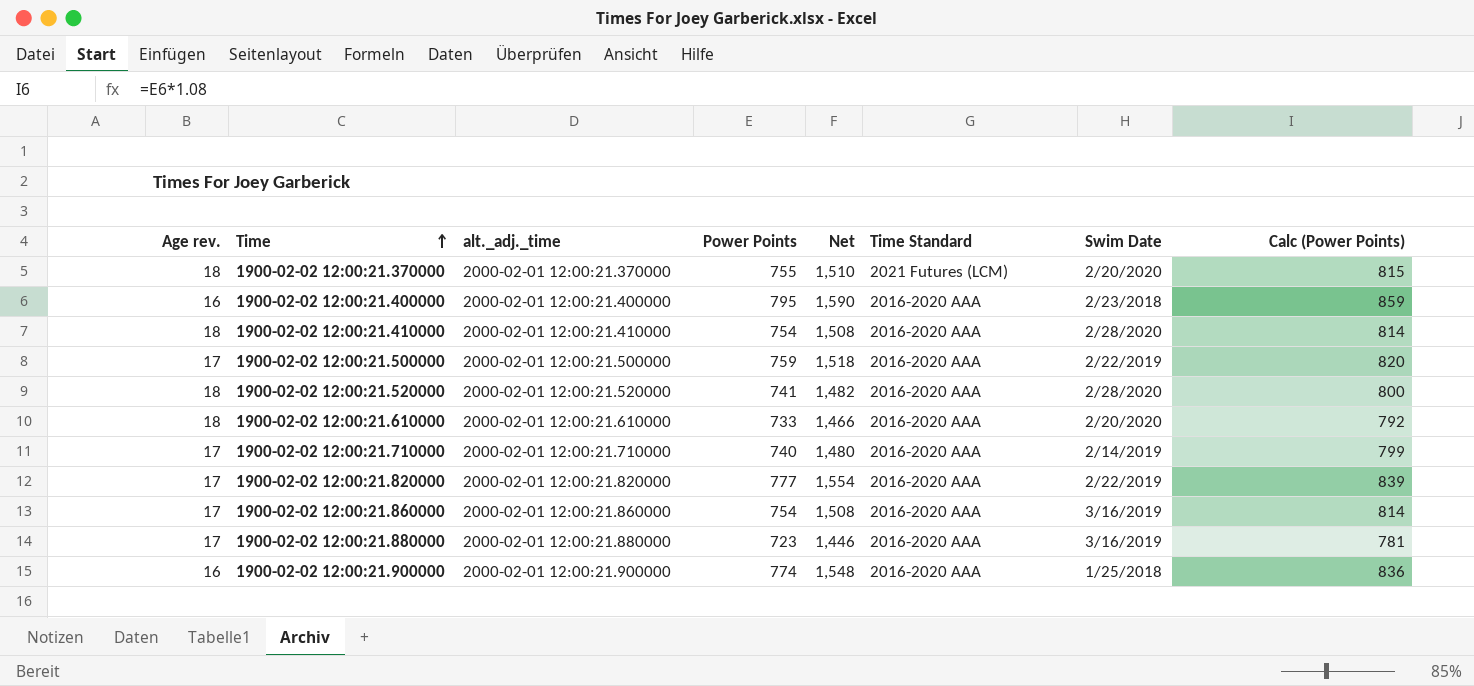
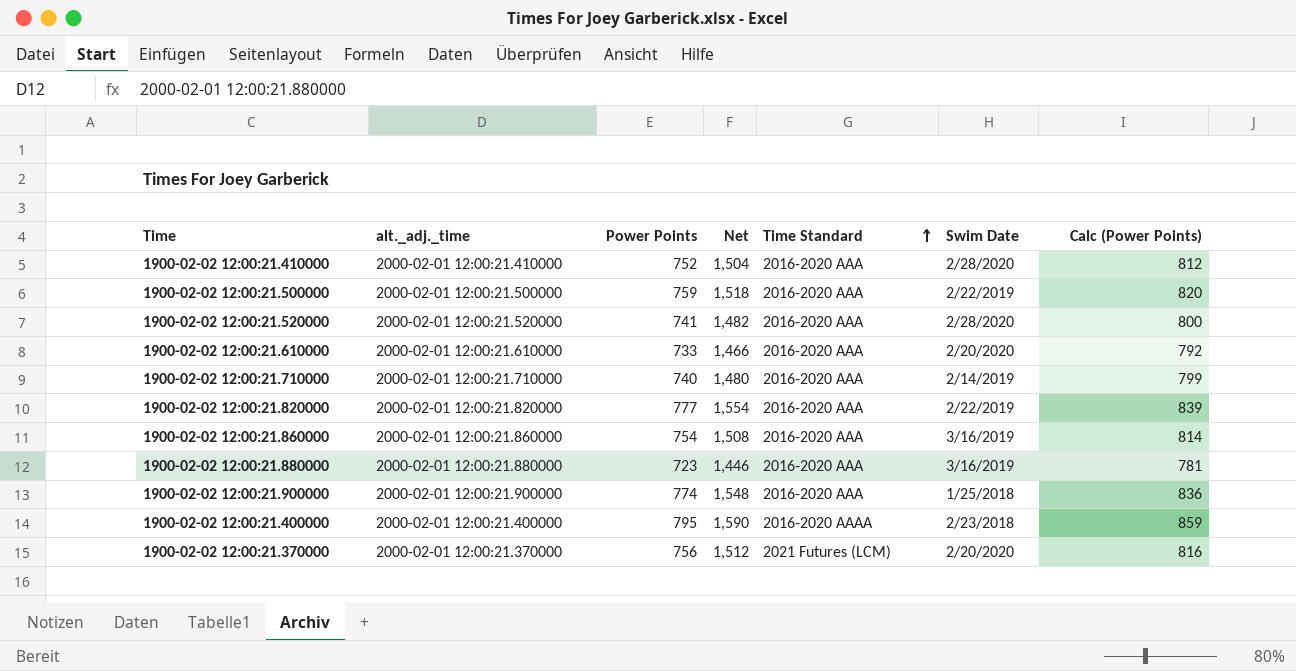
row order: Time ascending -> Time Standard ascending
column Age rev. | position: 1 -> none
1900-02-02 12:00:21.410000 | Power Points: 754 -> 752
1900-02-02 12:00:21.410000 | Net: 1,508 -> 1,504
1900-02-02 12:00:21.410000 | Calc (Power Points): 814 -> 812
1900-02-02 12:00:21.400000 | Time Standard: 2016-2020 AAA -> 2016-2020 AAAA
1900-02-02 12:00:21.370000 | Power Points: 755 -> 756
1900-02-02 12:00:21.370000 | Net: 1,510 -> 1,512
1900-02-02 12:00:21.370000 | Calc (Power Points): 815 -> 816

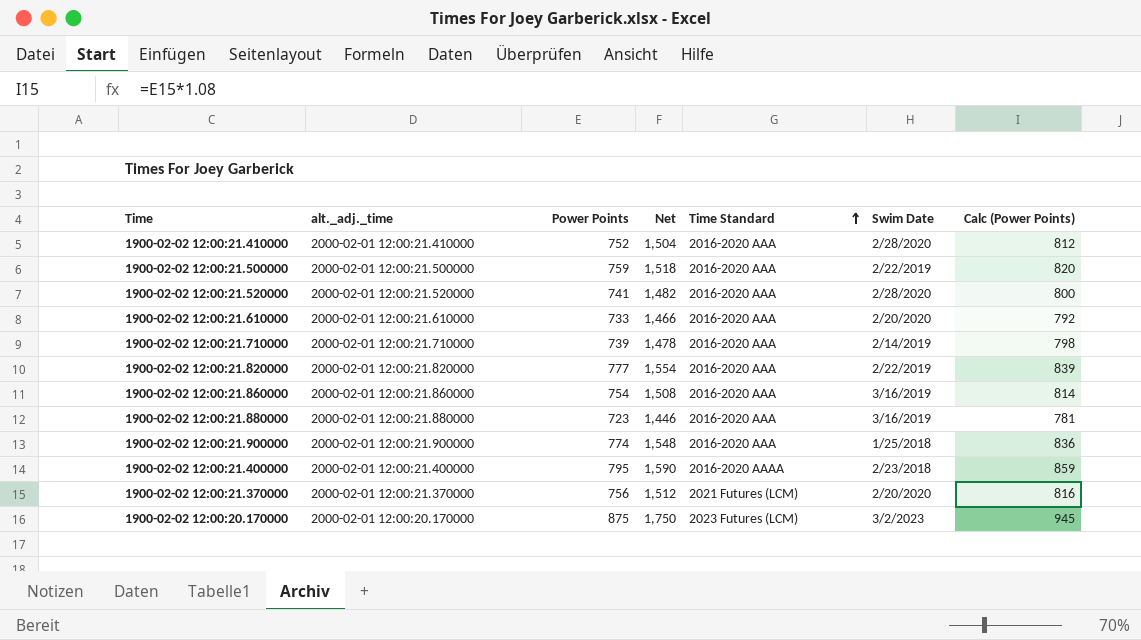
1900-02-02 12:00:21.710000 | Power Points: 740 -> 739
1900-02-02 12:00:21.710000 | Net: 1,480 -> 1,478
1900-02-02 12:00:21.710000 | Calc (Power Points): 799 -> 798
row 1900-02-02 12:00:20.170000: none -> 2000-02-01 12:00:20.170000 | 875 | 1,750 | 2023 Futures (LCM) | 3/2/2023 | 945

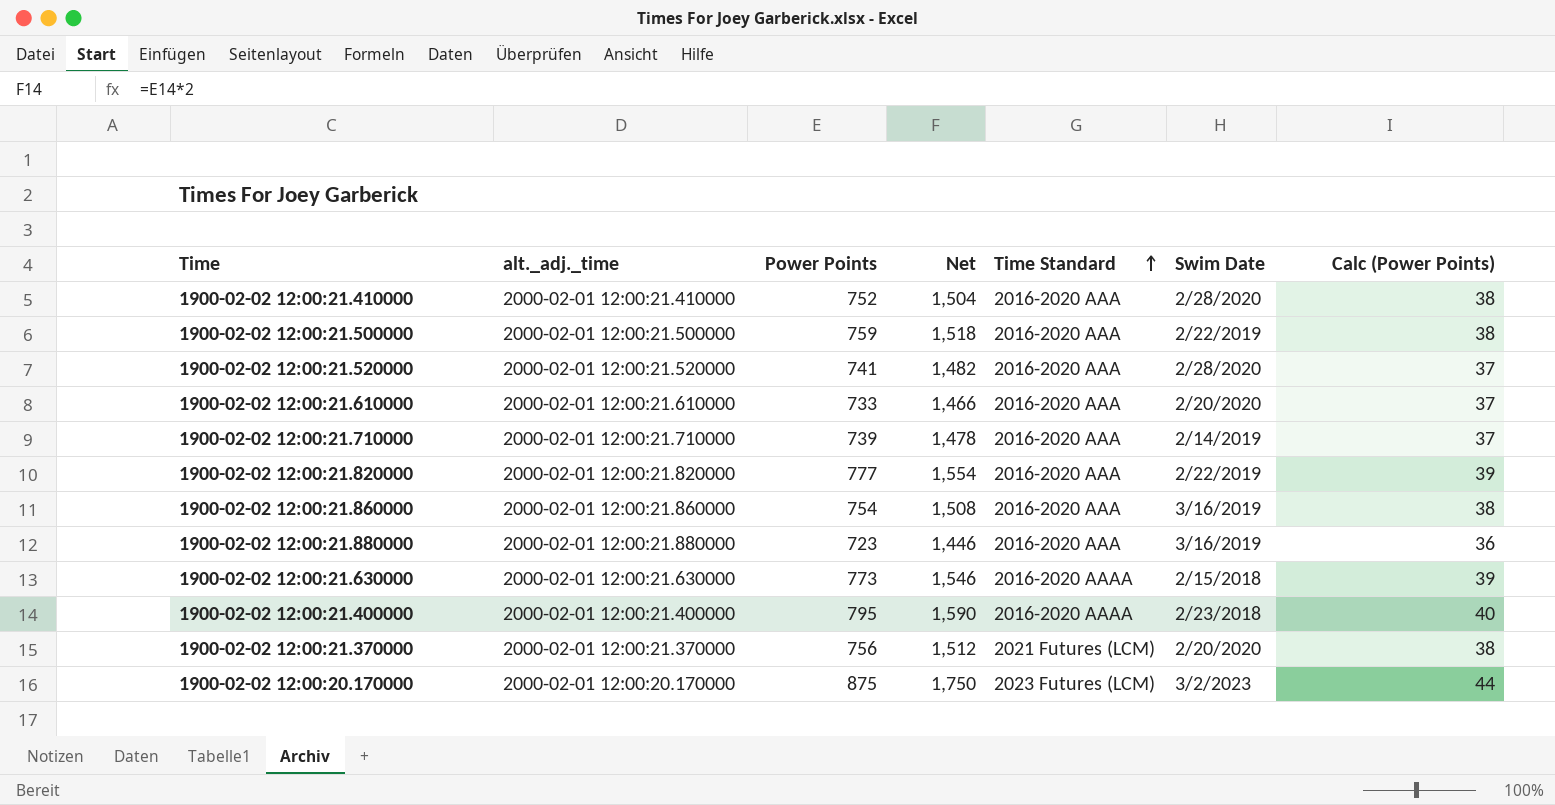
column Calc (Power Points) | formula: [Power Points] * 1.08 -> [Power Points] * 0.05
row 1900-02-02 12:00:21.900000: 2000-02-01 12:00:21.900000 | 774 | 1,548 | 2016-2020 AAA | 1/25/2018 | 836 -> none
row 1900-02-02 12:00:21.630000: none -> 2000-02-01 12:00:21.630000 | 773 | 1,546 | 2016-2020 AAAA | 2/15/2018 | 39

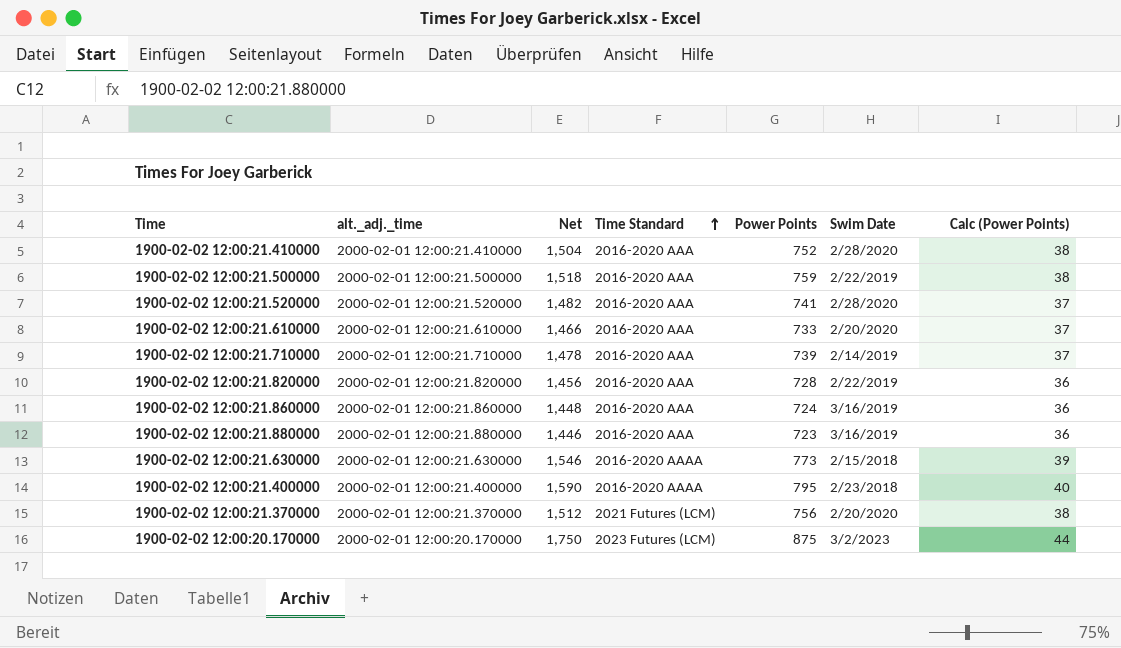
column Power Points | position: 3 -> 5
1900-02-02 12:00:21.820000 | Net: 1,554 -> 1,456
1900-02-02 12:00:21.820000 | Power Points: 777 -> 728
1900-02-02 12:00:21.820000 | Calc (Power Points): 39 -> 36
1900-02-02 12:00:21.860000 | Net: 1,508 -> 1,448
1900-02-02 12:00:21.860000 | Power Points: 754 -> 724
1900-02-02 12:00:21.860000 | Calc (Power Points): 38 -> 36

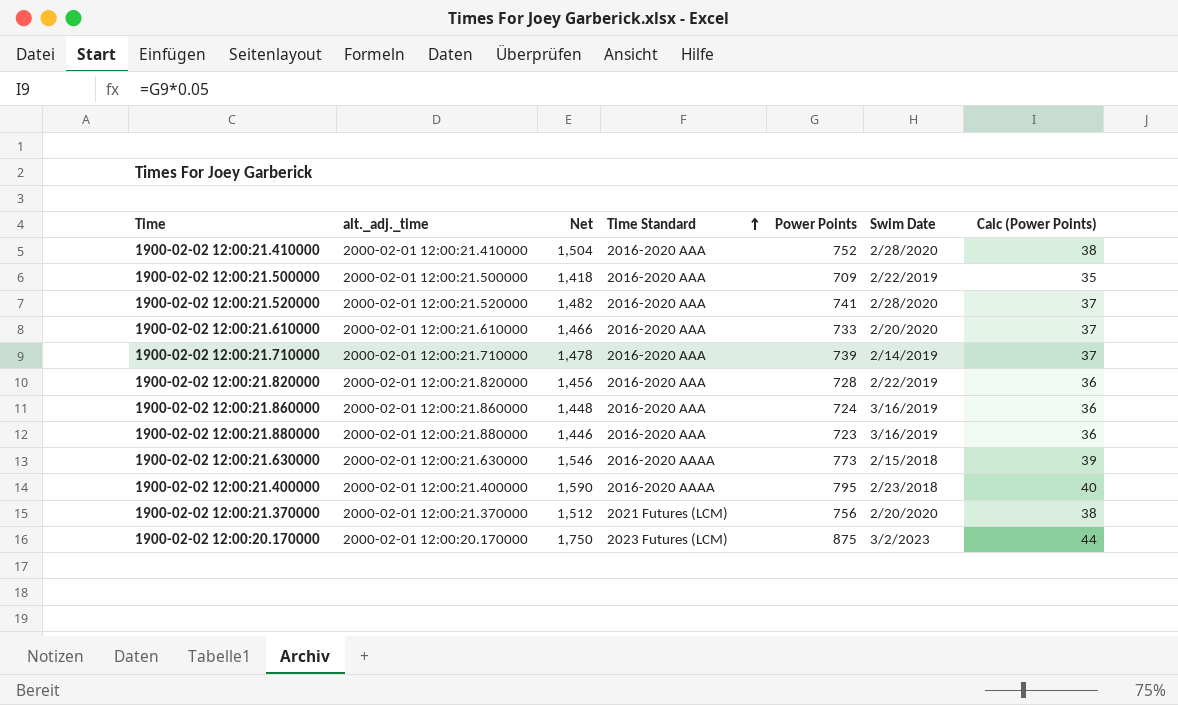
1900-02-02 12:00:21.500000 | Net: 1,518 -> 1,418
1900-02-02 12:00:21.500000 | Power Points: 759 -> 709
1900-02-02 12:00:21.500000 | Calc (Power Points): 38 -> 35

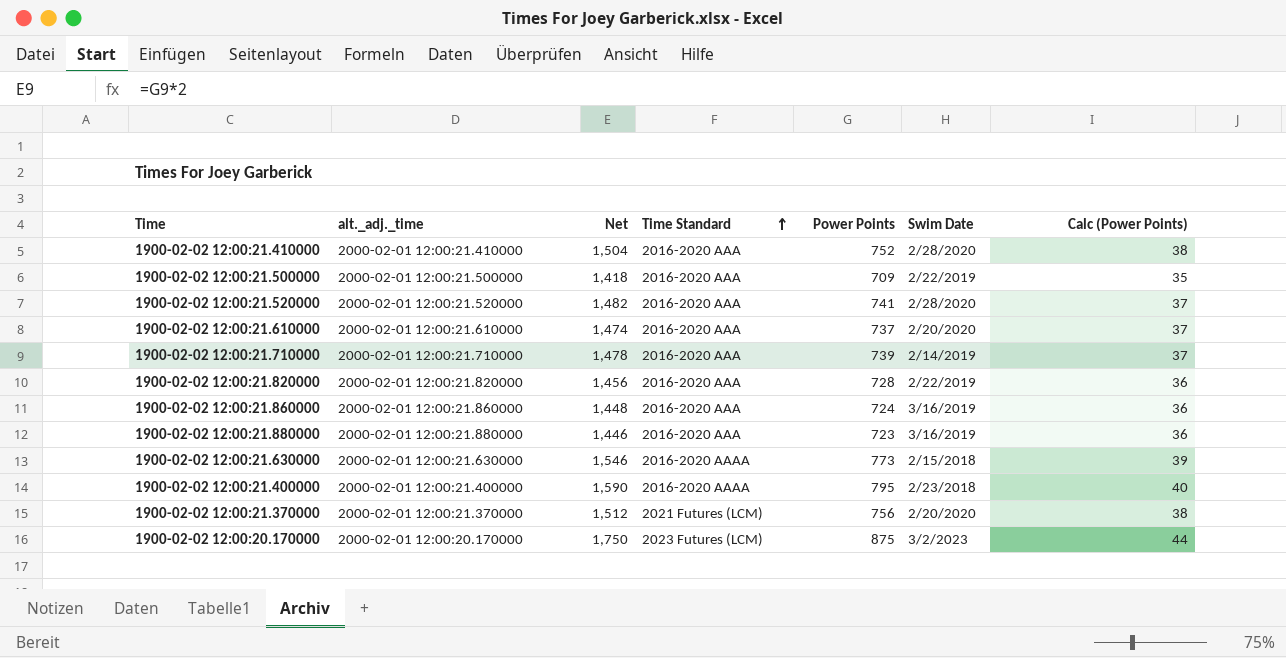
1900-02-02 12:00:21.610000 | Net: 1,466 -> 1,474
1900-02-02 12:00:21.610000 | Power Points: 733 -> 737

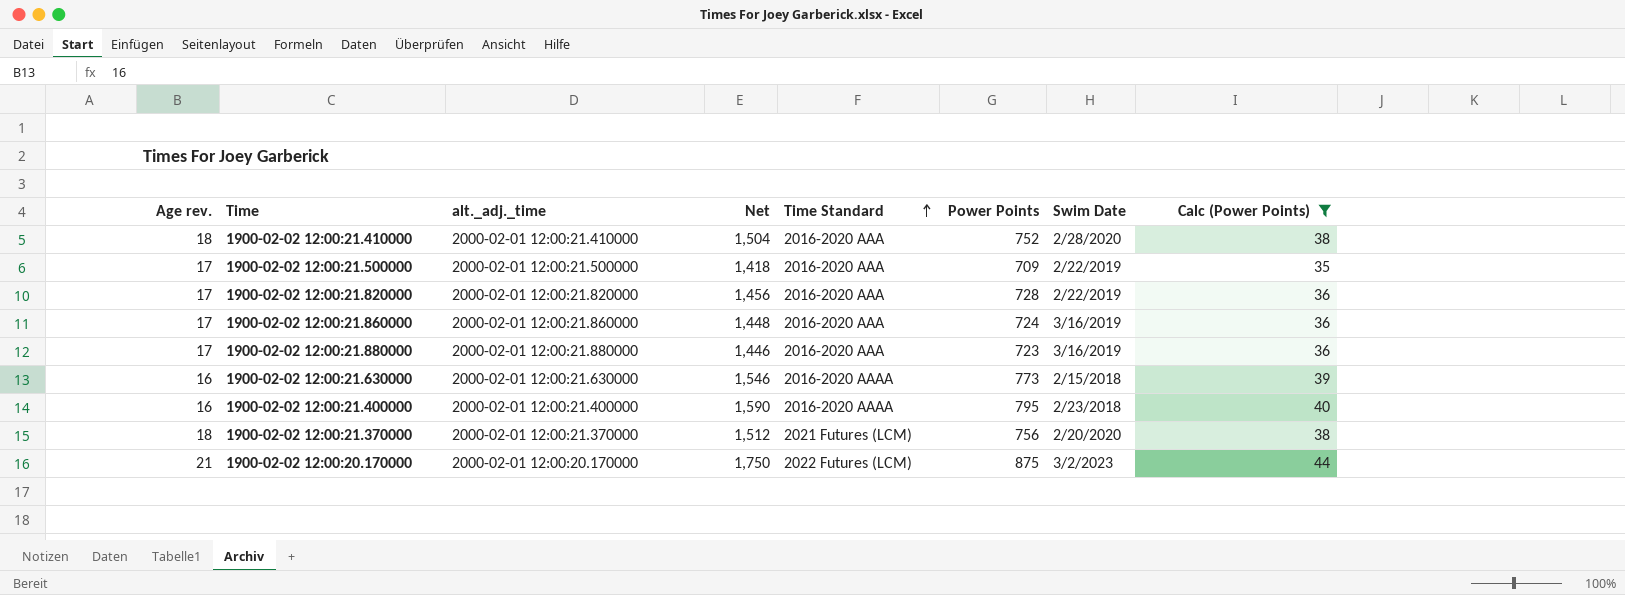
filter: none -> Calc (Power Points) != 37
column Age rev. | position: none -> 1
1900-02-02 12:00:20.170000 | Time Standard: 2023 Futures (LCM) -> 2022 Futures (LCM)

